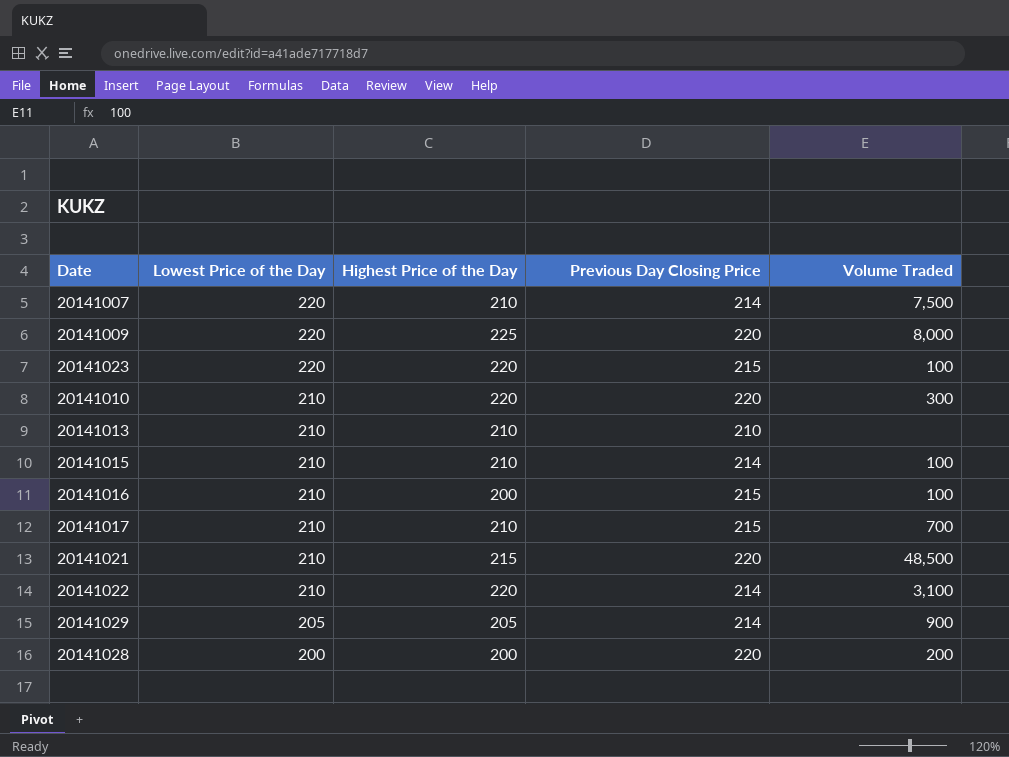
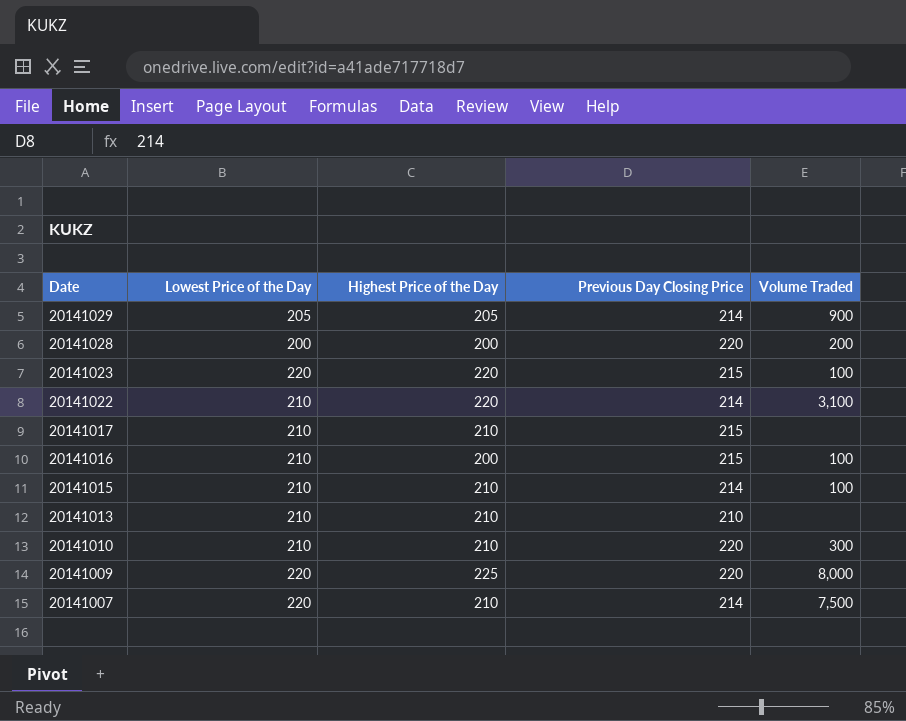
row order: Lowest Price of the Day descending -> Date descending
row 20141021: 210 | 215 | 220 | 48,500 -> none
20141017 | Volume Traded: 700 -> none
20141010 | Highest Price of the Day: 220 -> 210

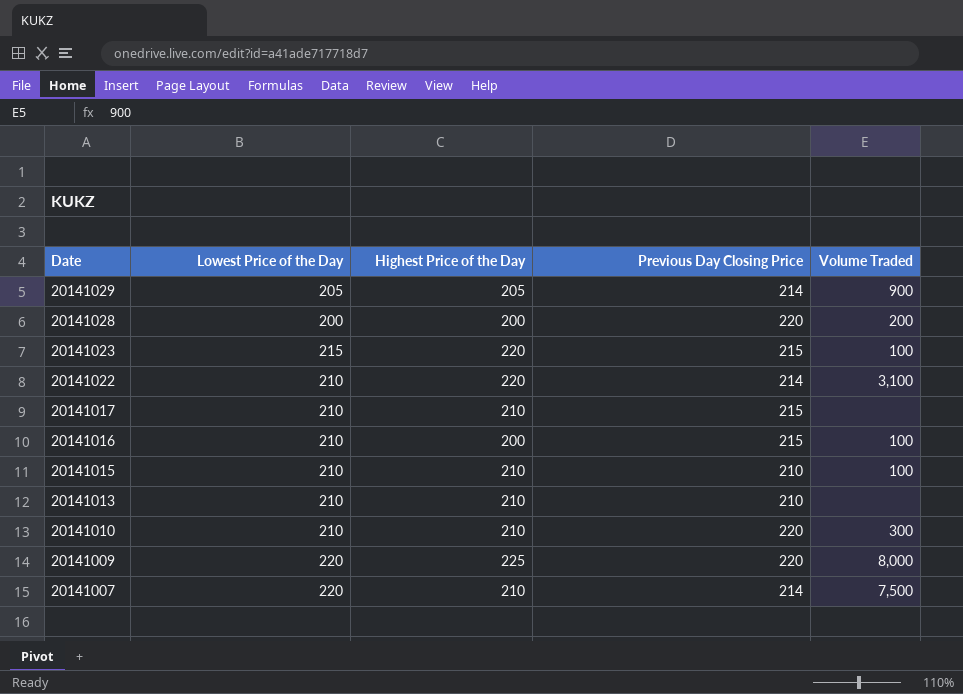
20141023 | Lowest Price of the Day: 220 -> 215
20141015 | Previous Day Closing Price: 214 -> 210

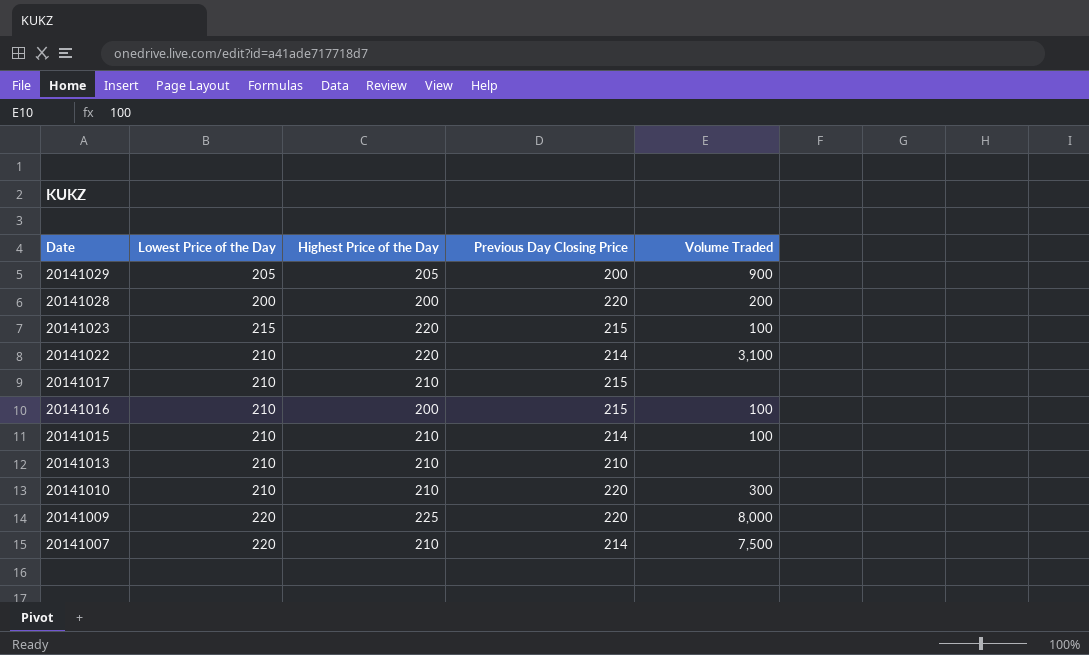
20141029 | Previous Day Closing Price: 214 -> 200
20141015 | Previous Day Closing Price: 210 -> 214

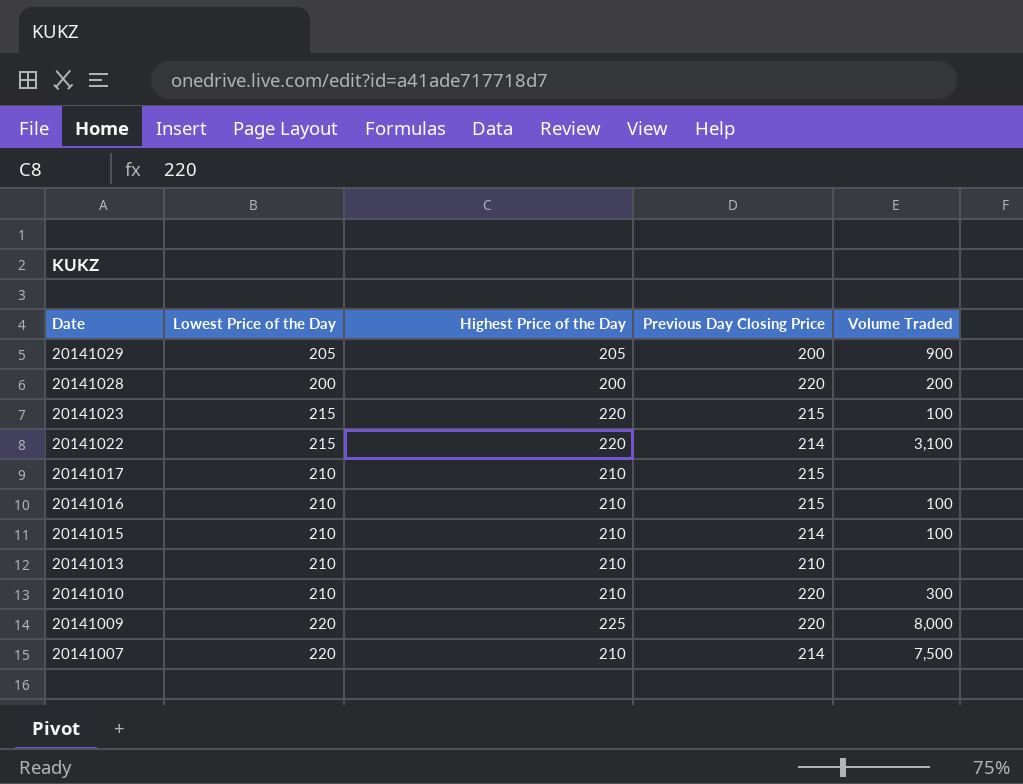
20141022 | Lowest Price of the Day: 210 -> 215
20141016 | Highest Price of the Day: 200 -> 210

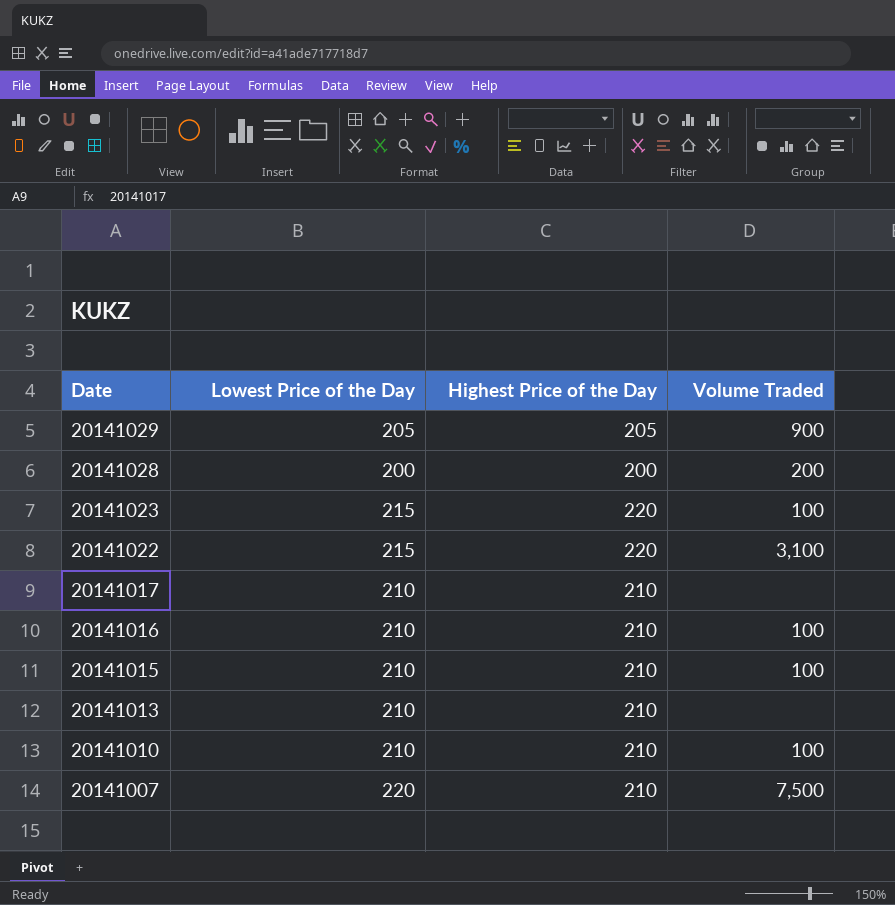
column Previous Day Closing Price | position: 4 -> none
row 20141009: 220 | 225 | 220 | 8,000 -> none
20141010 | Volume Traded: 300 -> 100

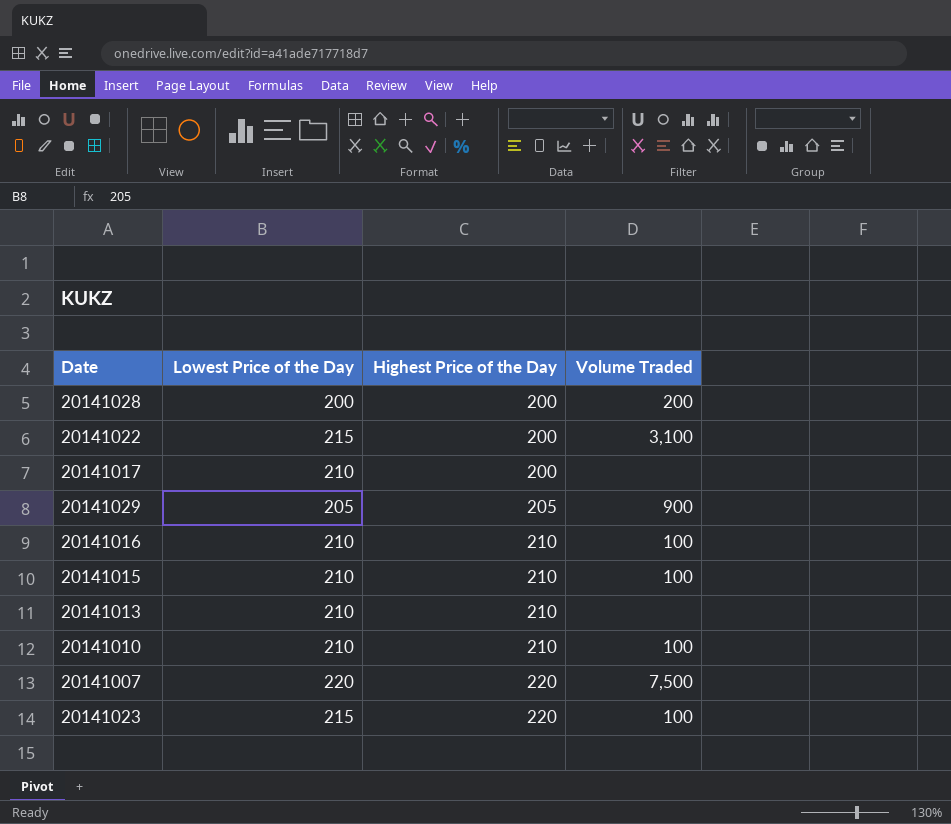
row order: Date descending -> Highest Price of the Day ascending
20141022 | Highest Price of the Day: 220 -> 200
20141017 | Highest Price of the Day: 210 -> 200
20141007 | Highest Price of the Day: 210 -> 220

